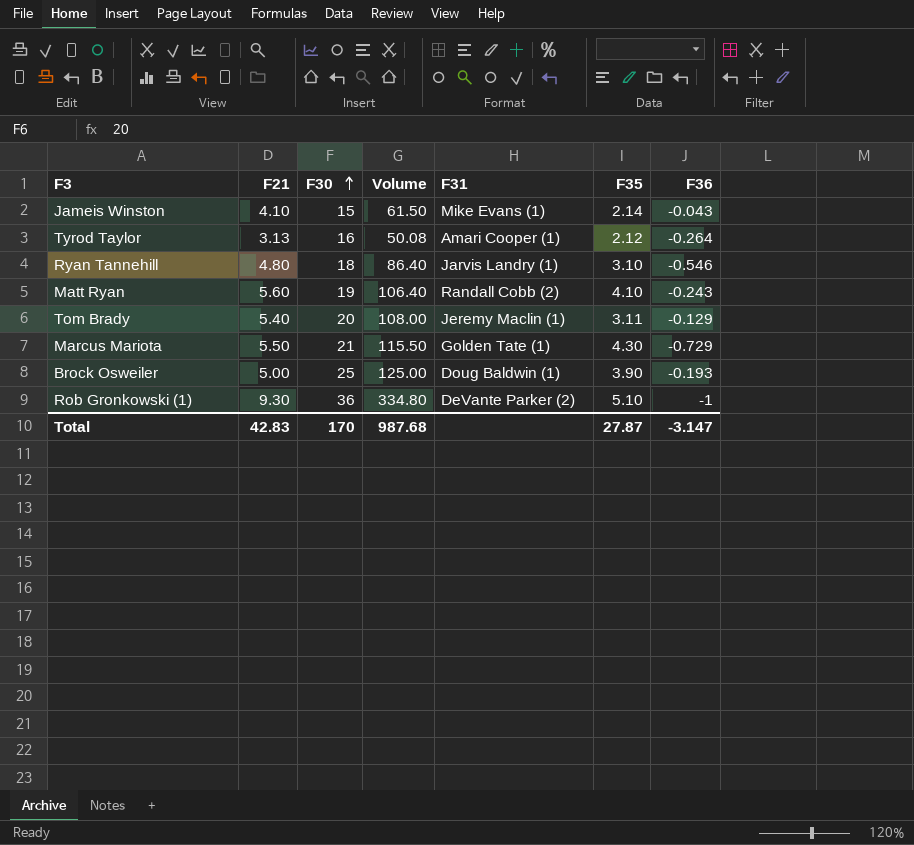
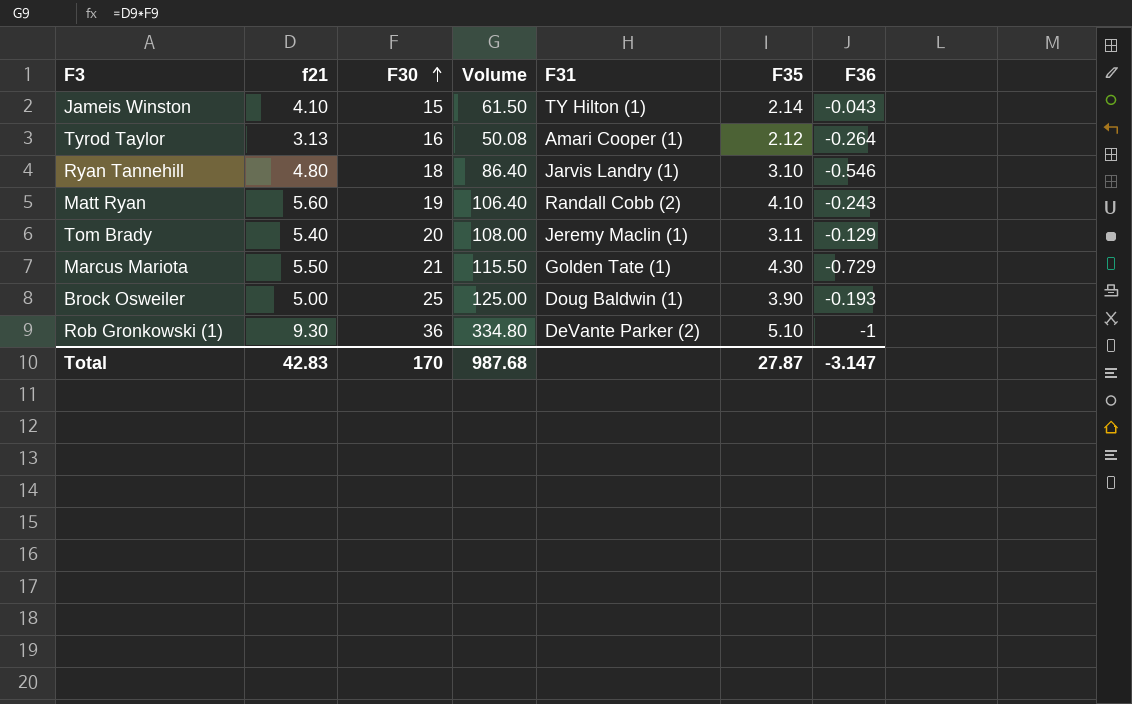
column name: F21 -> f21
Jameis Winston | F31: Mike Evans (1) -> TY Hilton (1)

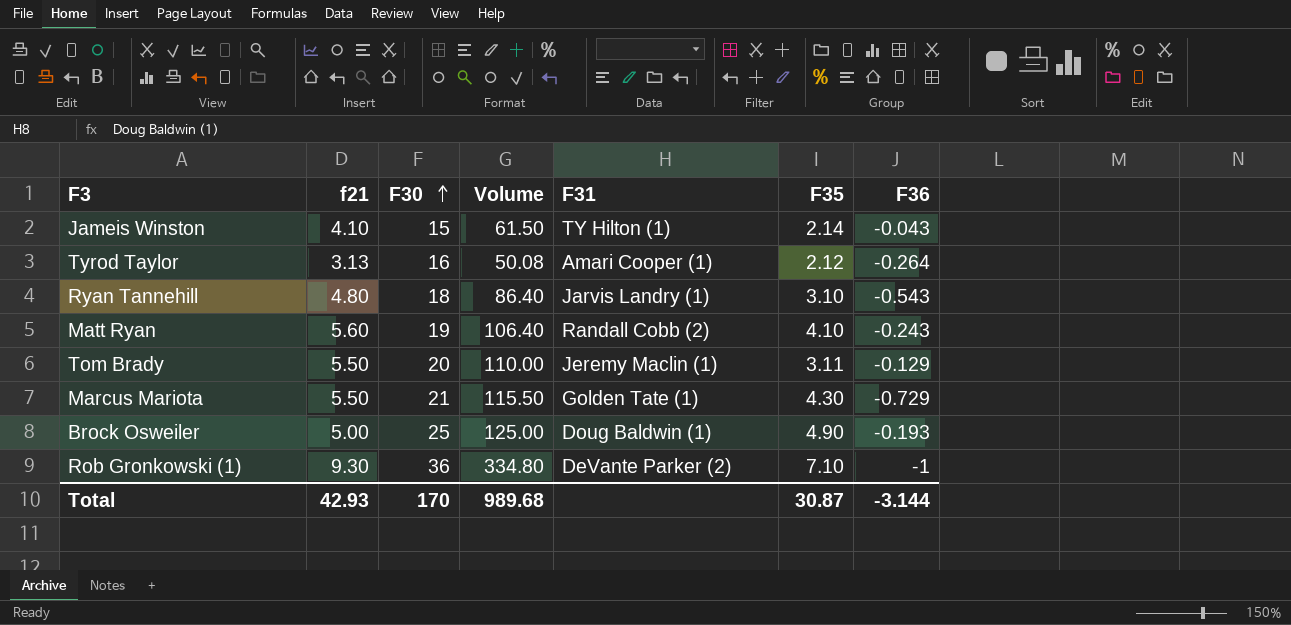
Ryan Tannehill | F36: -0.546 -> -0.543
Tom Brady | f21: 5.40 -> 5.50
Tom Brady | Volume: 108.00 -> 110.00
Brock Osweiler | F35: 3.90 -> 4.90
Rob Gronkowski (1) | F35: 5.10 -> 7.10
Total | f21: 42.83 -> 42.93
Total | Volume: 987.68 -> 989.68
Total | F35: 27.87 -> 30.87
Total | F36: -3.147 -> -3.144

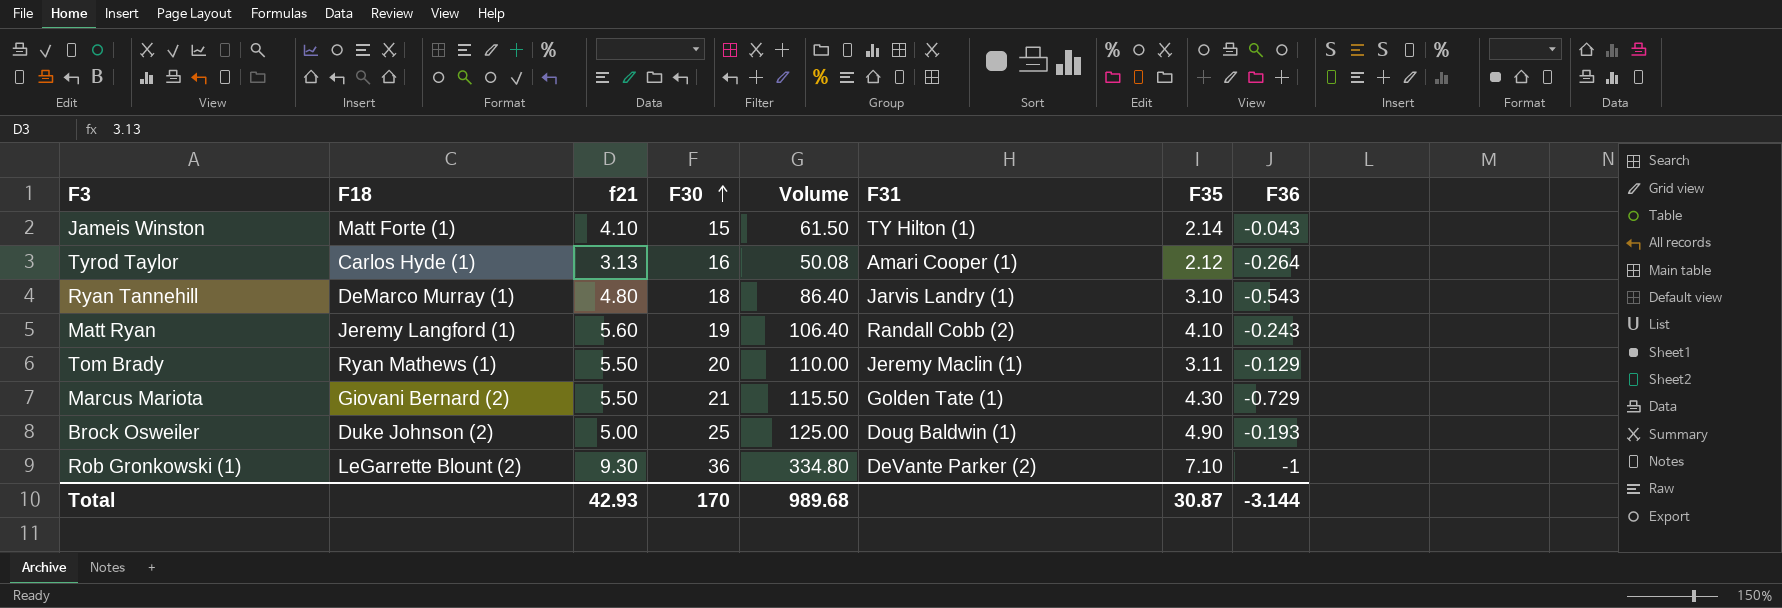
column F18 | position: none -> 2

